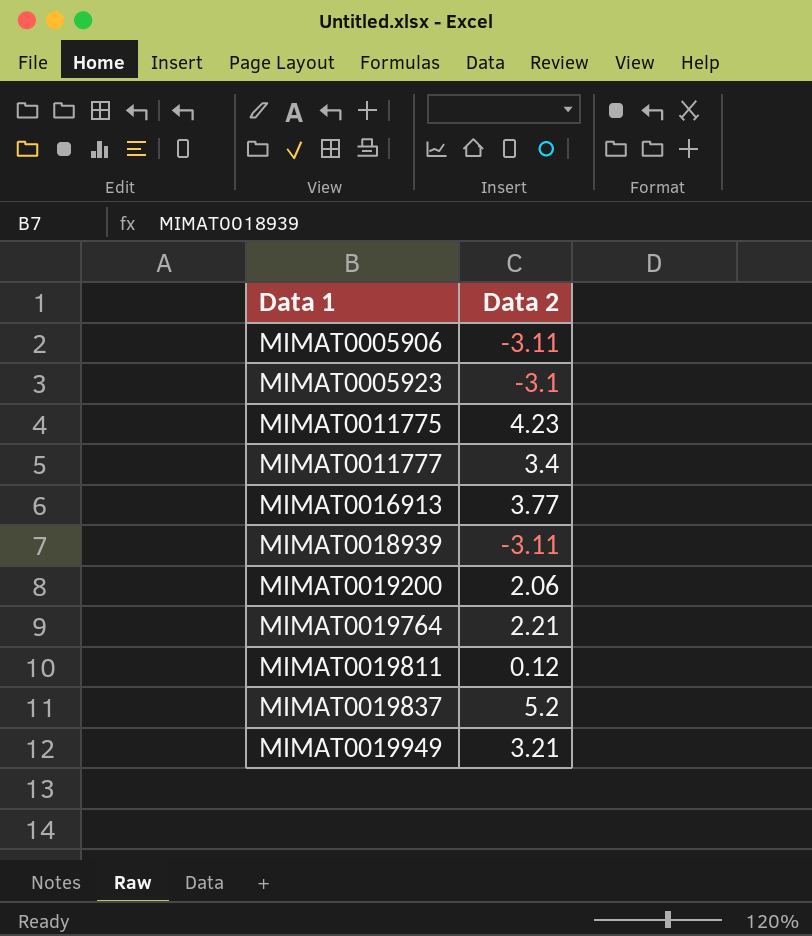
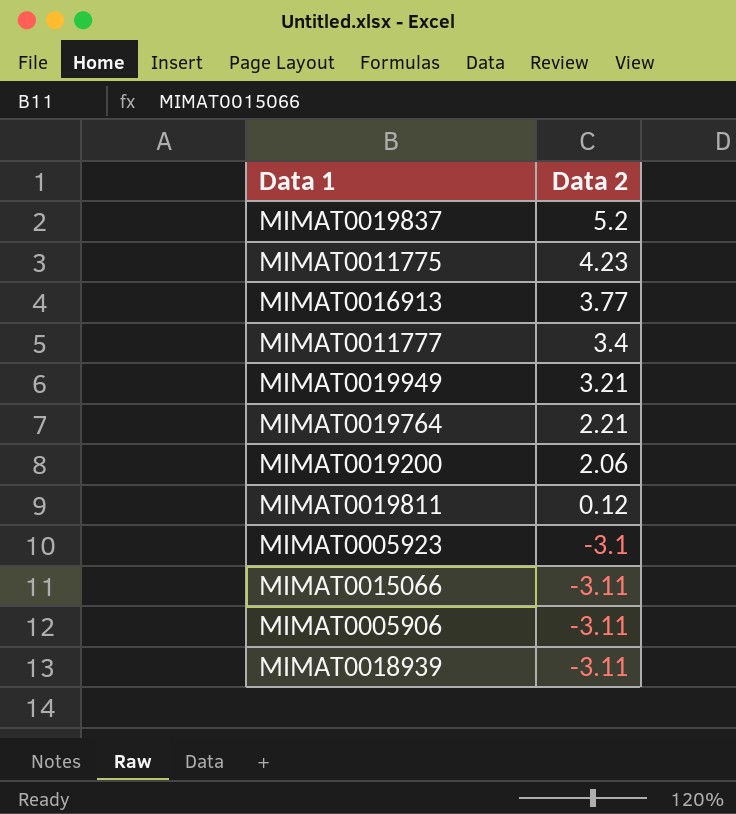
row order: Data 1 ascending -> Data 2 descending
row MIMAT0015066: none -> -3.11

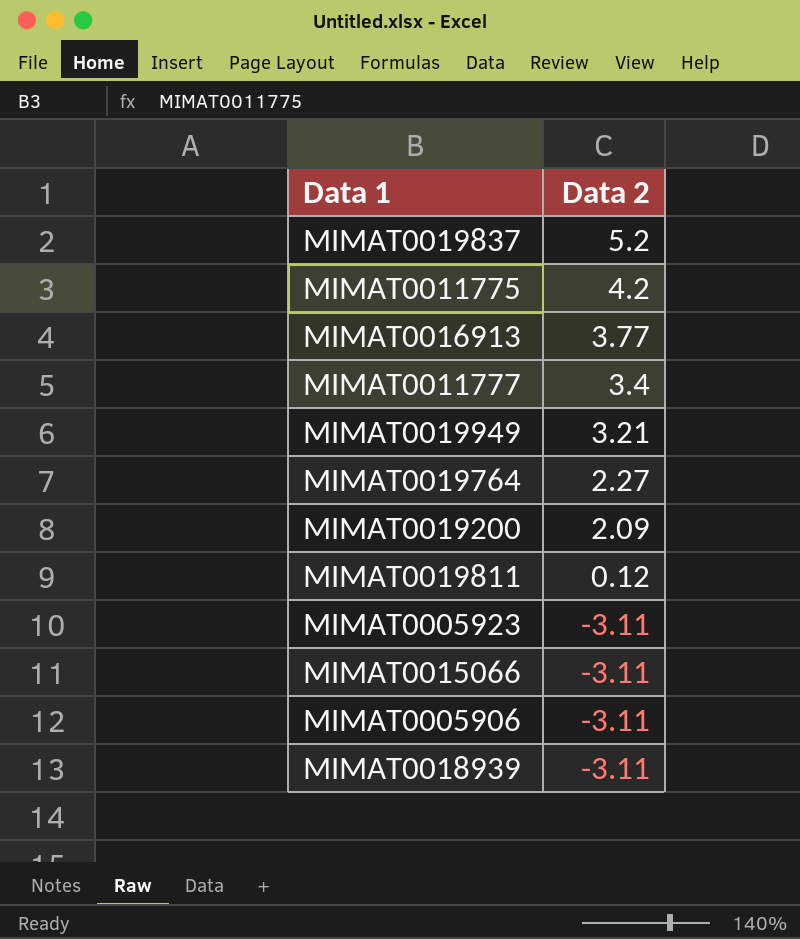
MIMAT0011775 | Data 2: 4.23 -> 4.2
MIMAT0019764 | Data 2: 2.21 -> 2.27
MIMAT0019200 | Data 2: 2.06 -> 2.09
MIMAT0005923 | Data 2: -3.1 -> -3.11

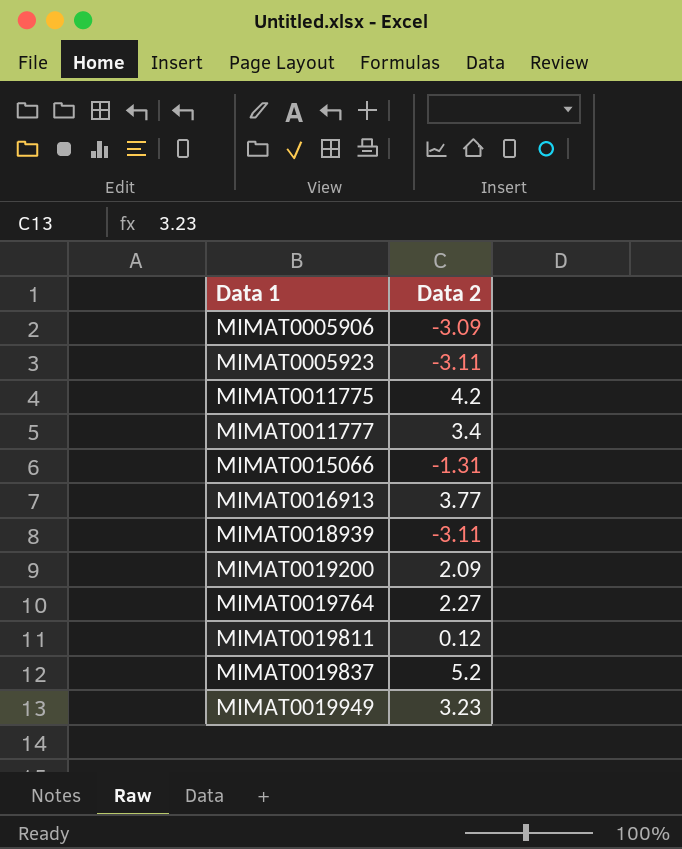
row order: Data 2 descending -> Data 1 ascending
MIMAT0005906 | Data 2: -3.11 -> -3.09
MIMAT0015066 | Data 2: -3.11 -> -1.31
MIMAT0019949 | Data 2: 3.21 -> 3.23

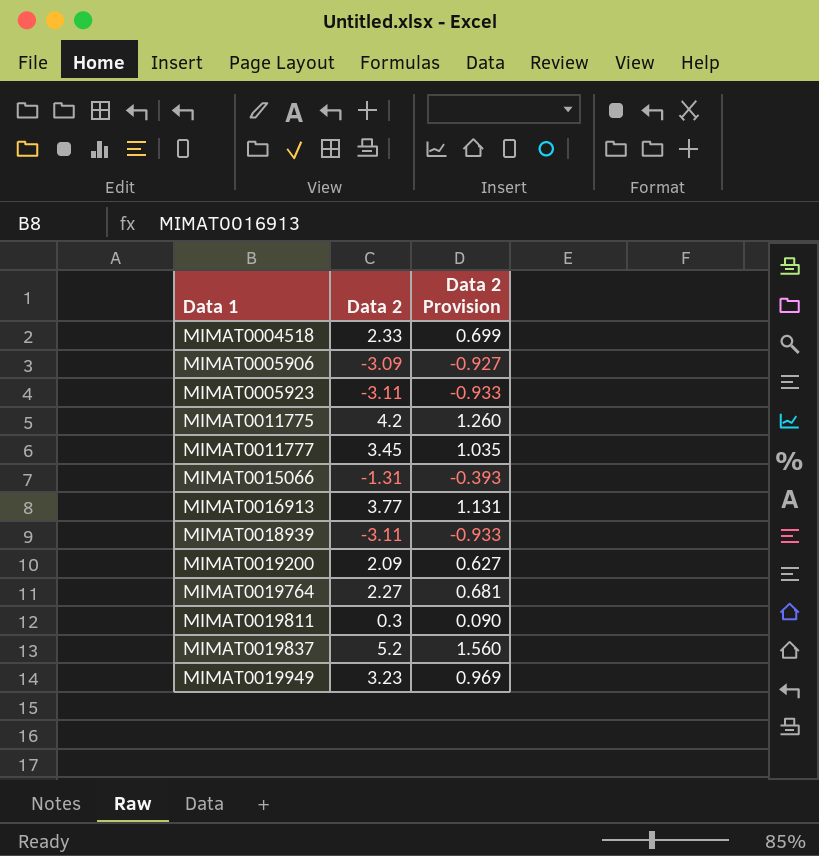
column Data 2 Provision | formula: none -> [Data 2] * 0.3
row MIMAT0004518: none -> 2.33 | 0.699
MIMAT0011777 | Data 2: 3.4 -> 3.45
MIMAT0019811 | Data 2: 0.12 -> 0.3

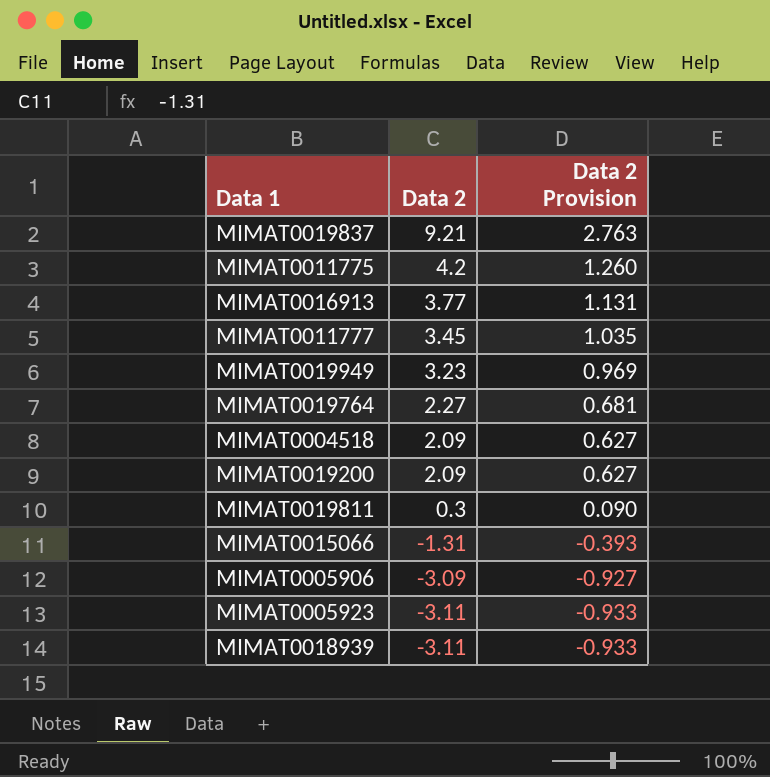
row order: Data 1 ascending -> Data 2 descending
MIMAT0019837 | Data 2: 5.2 -> 9.21
MIMAT0019837 | Data 2 Provision: 1.560 -> 2.763
MIMAT0004518 | Data 2: 2.33 -> 2.09
MIMAT0004518 | Data 2 Provision: 0.699 -> 0.627

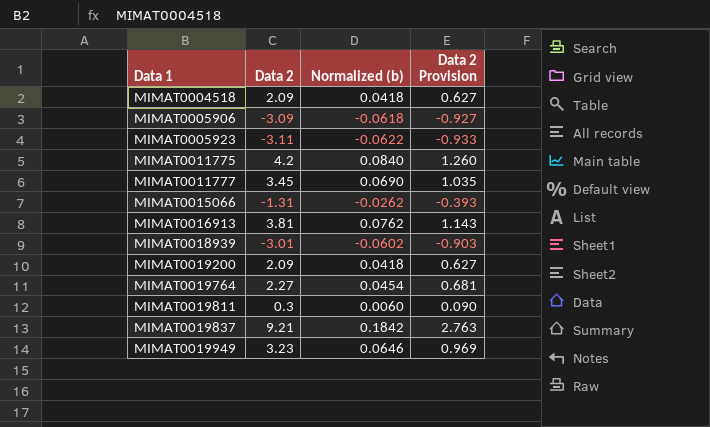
row order: Data 2 descending -> Data 1 ascending
column Normalized (b) | formula: none -> [Data 2] * 0.02
MIMAT0016913 | Data 2: 3.77 -> 3.81
MIMAT0016913 | Data 2 Provision: 1.131 -> 1.143
MIMAT0018939 | Data 2: -3.11 -> -3.01
MIMAT0018939 | Data 2 Provision: -0.933 -> -0.903

